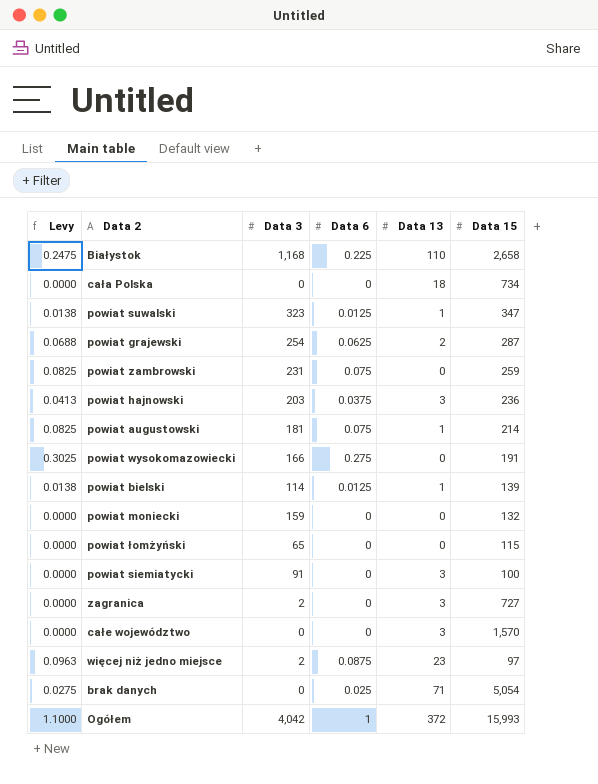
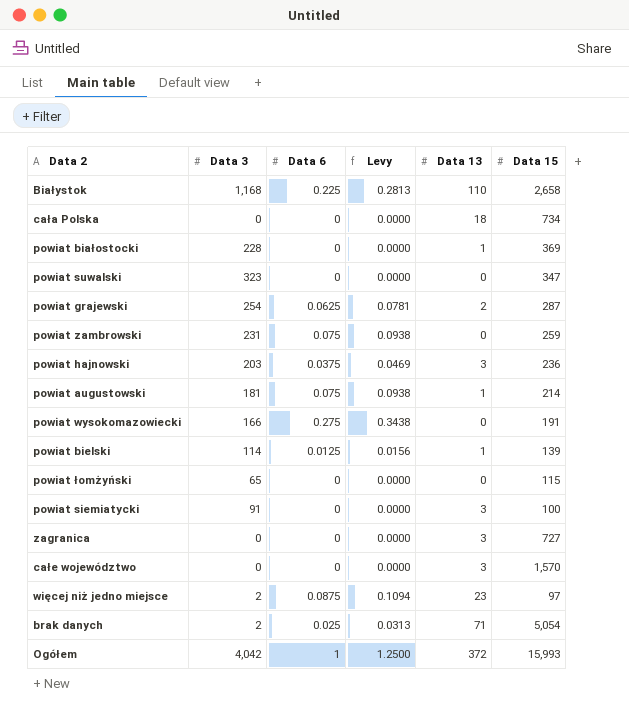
column Levy | formula: [Data 6] * 1.1 -> [Data 6] * 1.25
column Levy | position: 1 -> 4
row powiat moniecki: 0.0000 | 159 | 0 | 0 | 132 -> none
row powiat białostocki: none -> 228 | 0 | 0.0000 | 1 | 369
powiat suwalski | Data 6: 0.0125 -> 0
powiat suwalski | Data 13: 1 -> 0
zagranica | Data 3: 2 -> 0
brak danych | Data 3: 0 -> 2

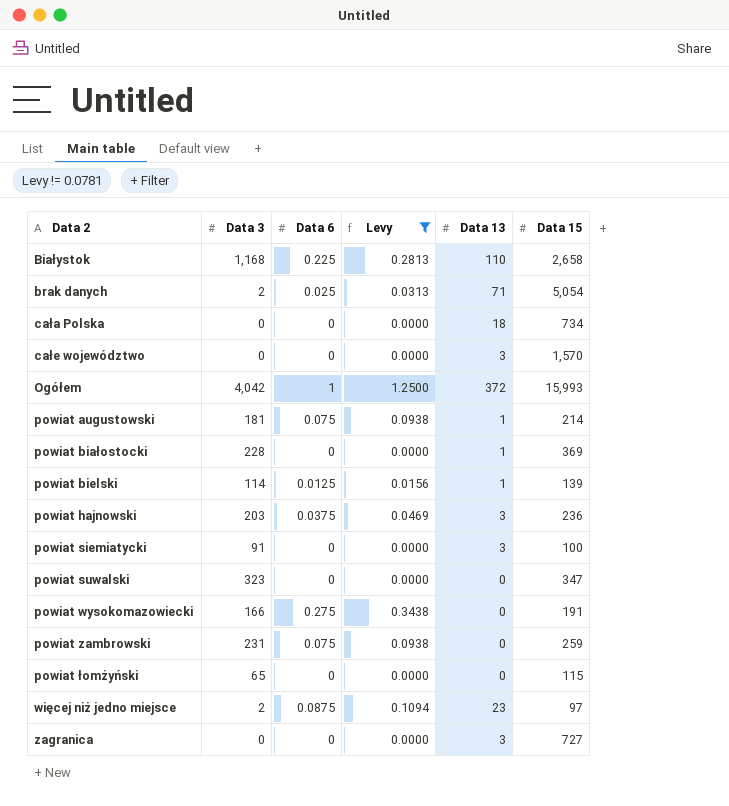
filter: none -> Levy != 0.0781
row order: none -> Data 2 ascending

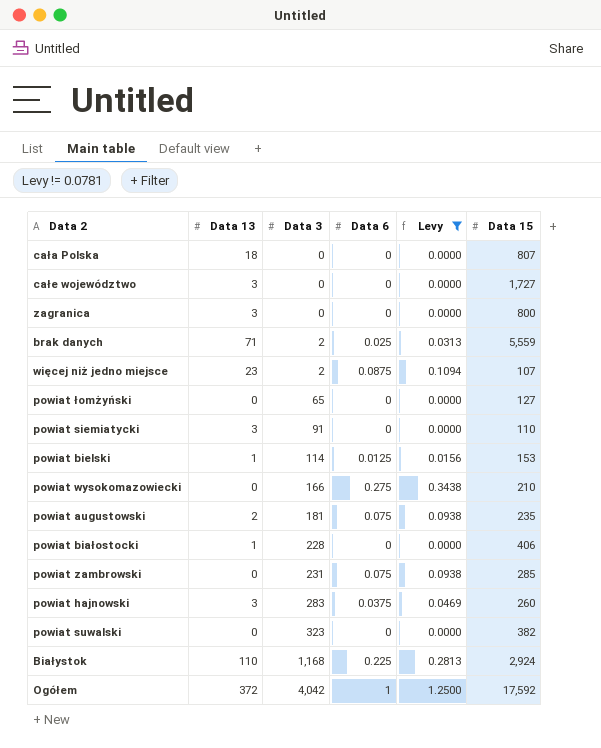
row order: Data 2 ascending -> Data 3 ascending
column Data 13 | position: 5 -> 2
cała Polska | Data 15: 734 -> 807
całe województwo | Data 15: 1,570 -> 1,727
zagranica | Data 15: 727 -> 800
brak danych | Data 15: 5,054 -> 5,559
więcej niż jedno miejsce | Data 15: 97 -> 107
powiat łomżyński | Data 15: 115 -> 127
powiat siemiatycki | Data 15: 100 -> 110
powiat bielski | Data 15: 139 -> 153
powiat wysokomazowiecki | Data 15: 191 -> 210
powiat augustowski | Data 13: 1 -> 2
powiat augustowski | Data 15: 214 -> 235
powiat białostocki | Data 15: 369 -> 406
powiat zambrowski | Data 15: 259 -> 285
powiat hajnowski | Data 3: 203 -> 283
powiat hajnowski | Data 15: 236 -> 260
powiat suwalski | Data 15: 347 -> 382
Białystok | Data 15: 2,658 -> 2,924
Ogółem | Data 15: 15,993 -> 17,592

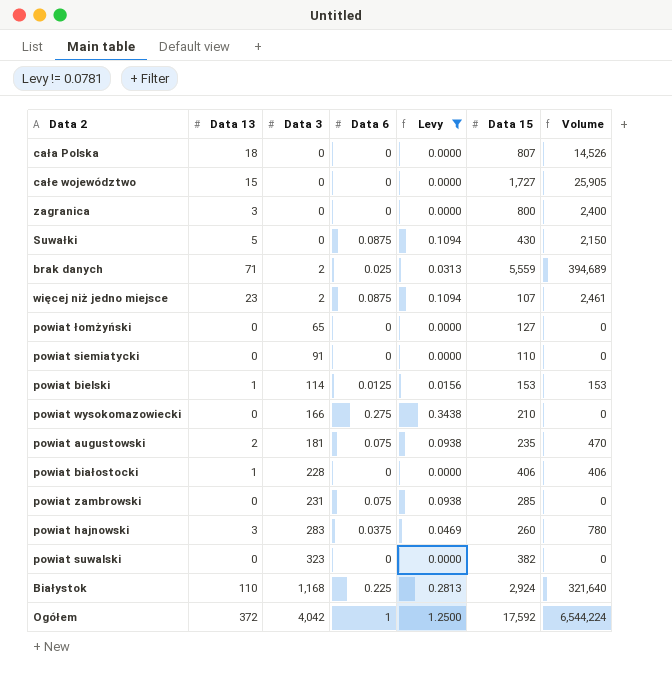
column Volume | formula: none -> [Data 13] * [Data 15]
całe województwo | Data 13: 3 -> 15
row Suwałki: none -> 5 | 0 | 0.0875 | 0.1094 | 430 | 2,150
powiat siemiatycki | Data 13: 3 -> 0

